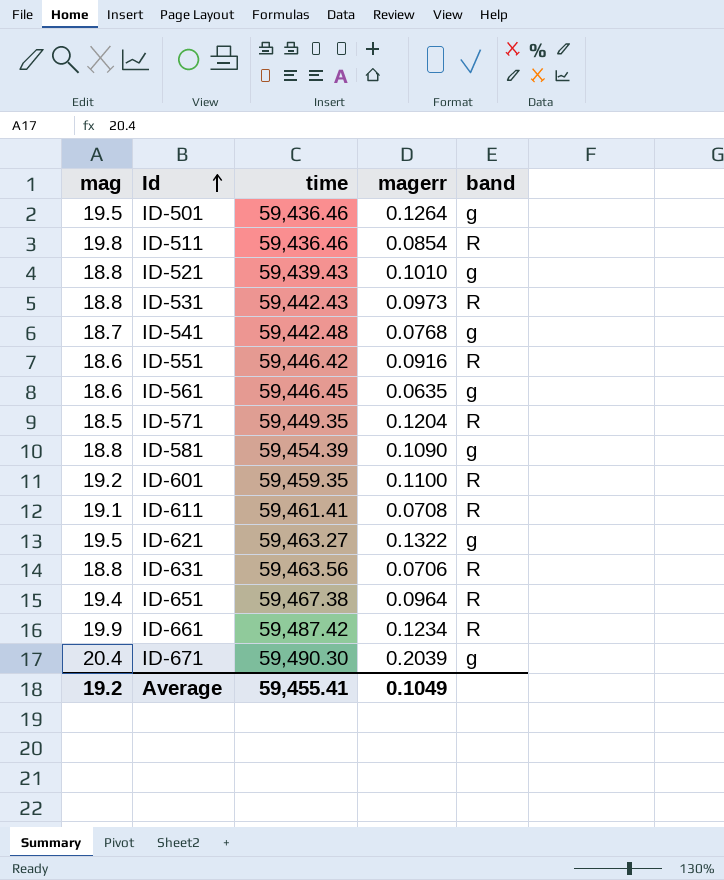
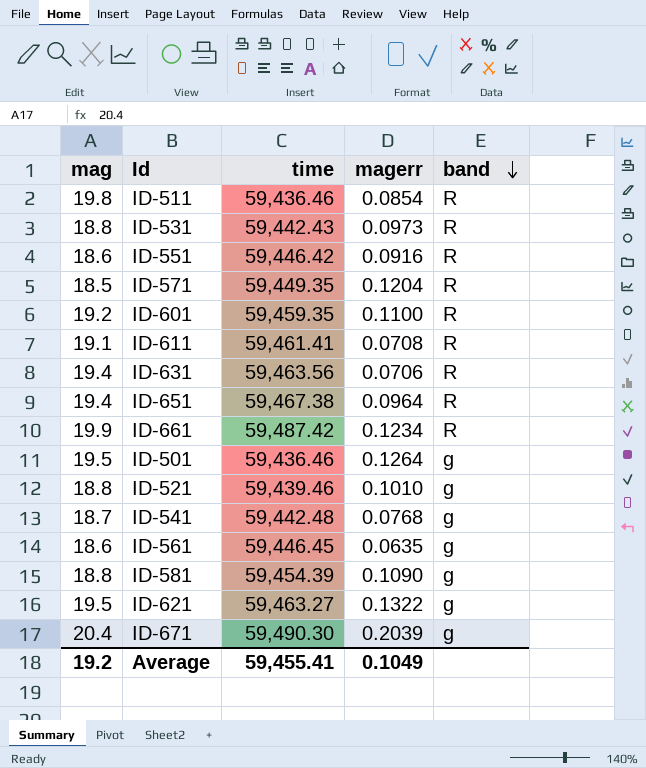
row order: Id ascending -> band descending
ID-631 | mag: 18.8 -> 19.4
ID-521 | time: 59,439.43 -> 59,439.46

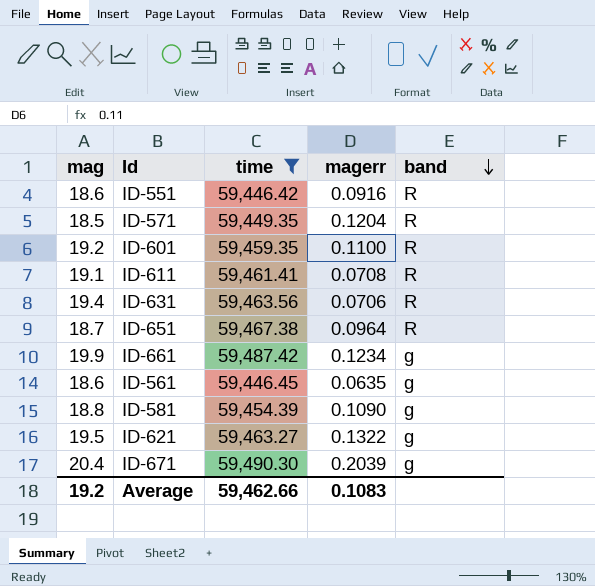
filter: none -> time >= 59,446.42
ID-651 | mag: 19.4 -> 18.7
ID-661 | band: R -> g
Average | time: 59,455.41 -> 59,462.66
Average | magerr: 0.1049 -> 0.1083

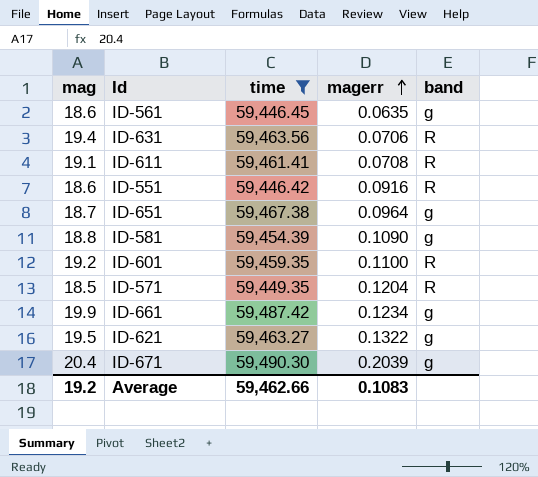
row order: band descending -> magerr ascending
ID-651 | band: R -> g

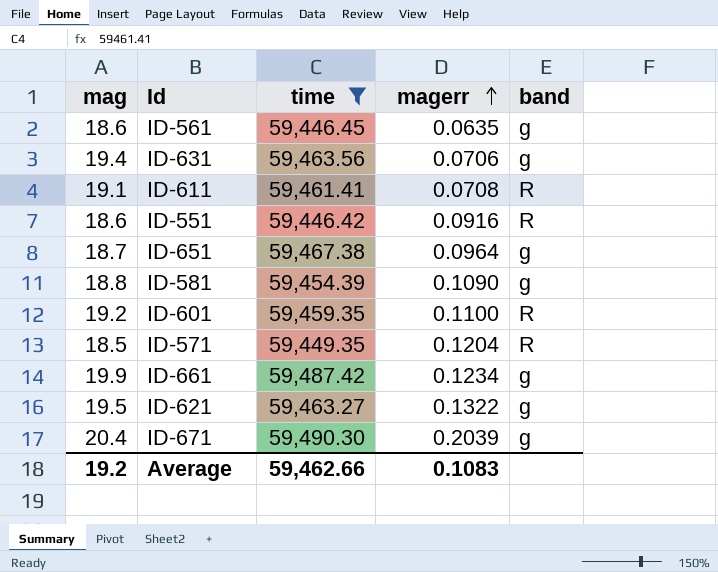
ID-631 | band: R -> g

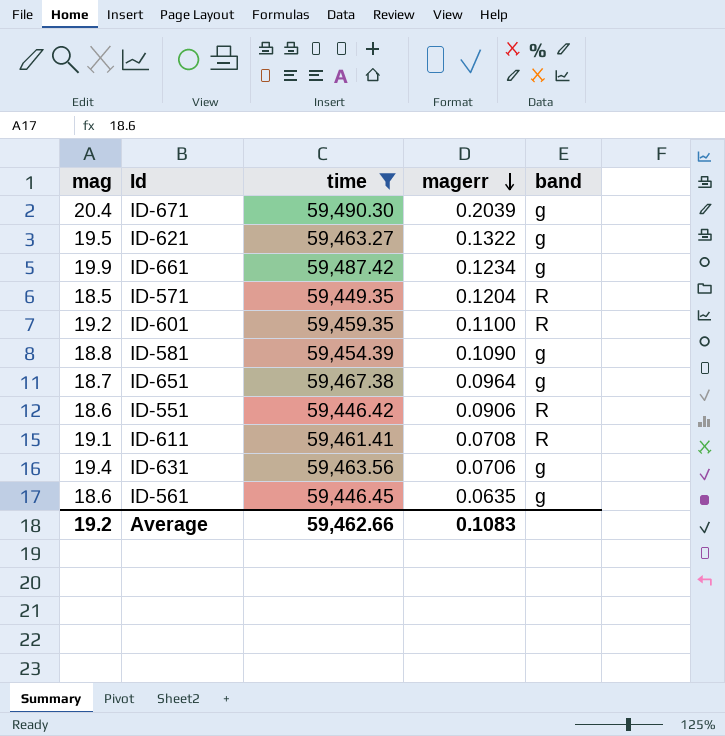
row order: magerr ascending -> magerr descending
ID-551 | magerr: 0.0916 -> 0.0906

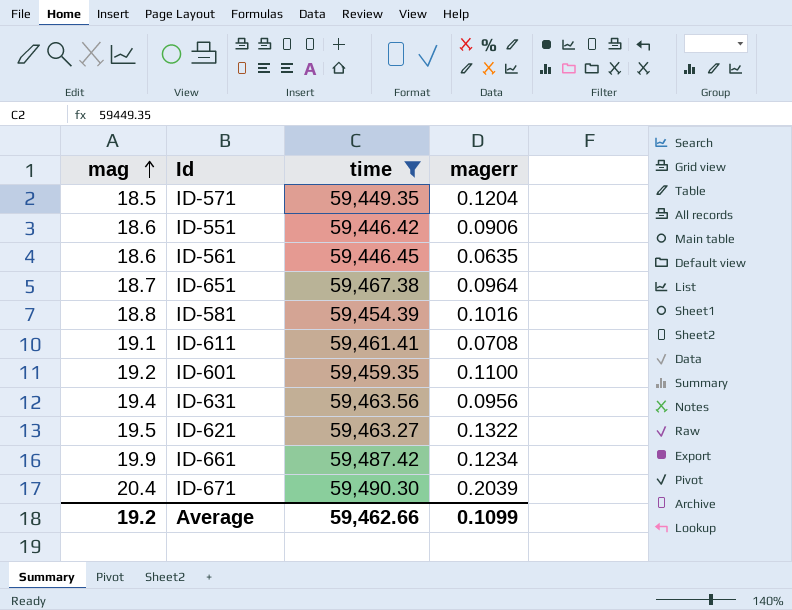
row order: magerr descending -> mag ascending
column band | position: 5 -> none
ID-581 | magerr: 0.1090 -> 0.1016
ID-631 | magerr: 0.0706 -> 0.0956
Average | magerr: 0.1083 -> 0.1099

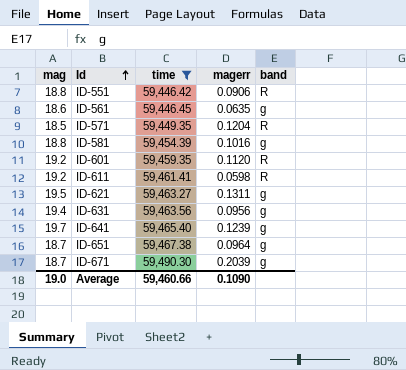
row order: mag ascending -> Id ascending
column band | position: none -> 5
row ID-661: 19.9 | 59,487.42 | 0.1234 -> none
ID-551 | mag: 18.6 -> 18.8
ID-601 | magerr: 0.1100 -> 0.1120
ID-611 | mag: 19.1 -> 19.2
ID-611 | magerr: 0.0708 -> 0.0598
ID-621 | magerr: 0.1322 -> 0.1311
row ID-641: none -> 19.7 | 59,465.40 | 0.1239 | g
ID-671 | mag: 20.4 -> 18.7
Average | mag: 19.2 -> 19.0
Average | time: 59,462.66 -> 59,460.66
Average | magerr: 0.1099 -> 0.1090

